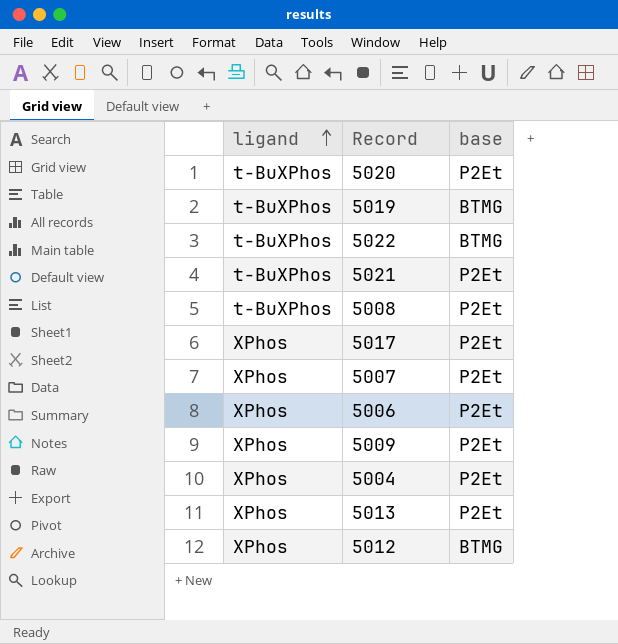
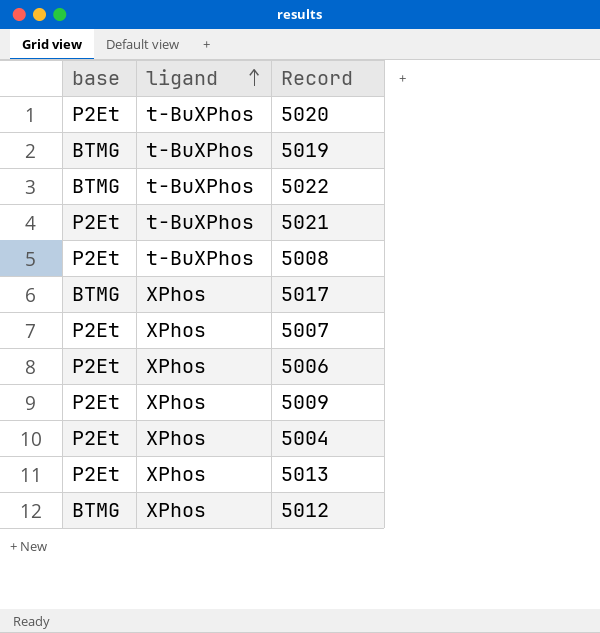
column base | position: 3 -> 1
5017 | base: P2Et -> BTMG

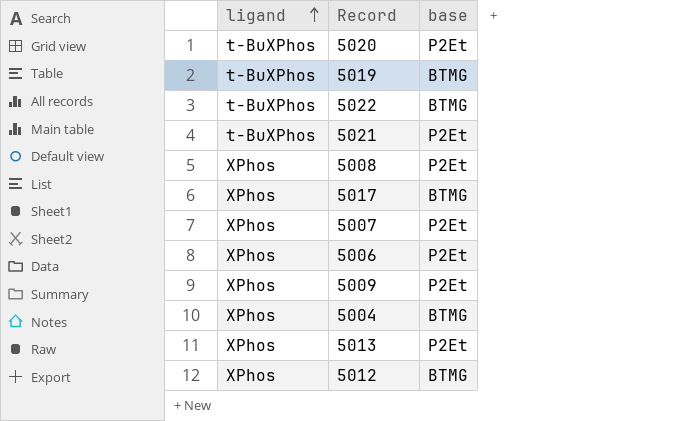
column base | position: 1 -> 3
5008 | ligand: t-BuXPhos -> XPhos
5004 | base: P2Et -> BTMG

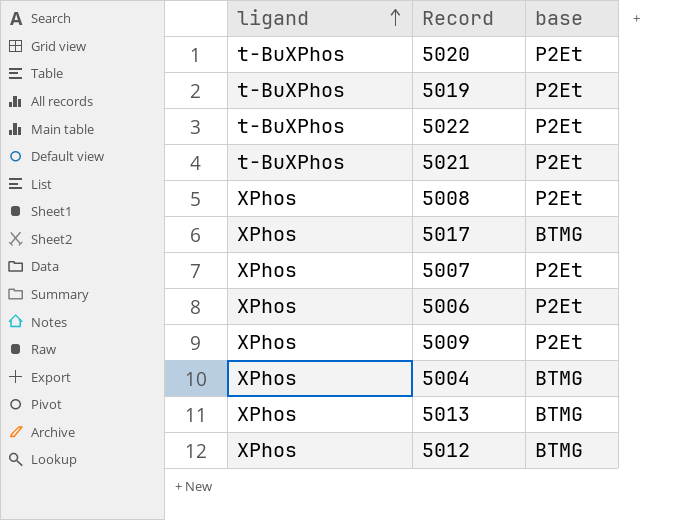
5019 | base: BTMG -> P2Et
5022 | base: BTMG -> P2Et
5013 | base: P2Et -> BTMG

